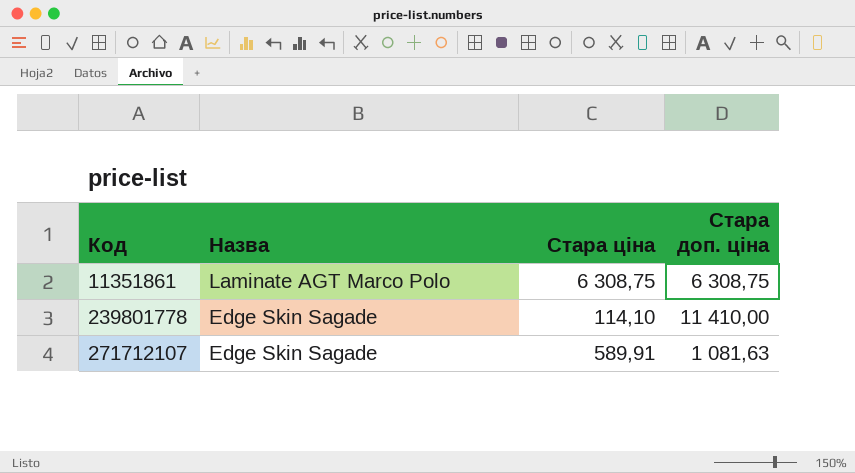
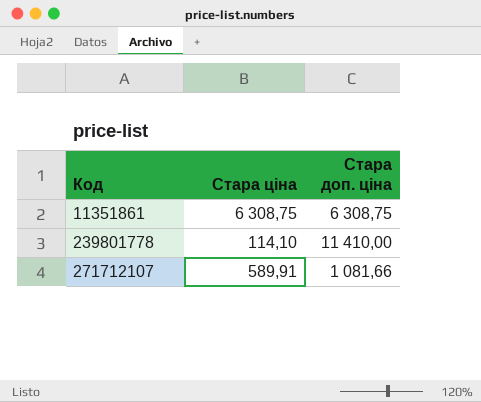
column Назва | position: 2 -> none
271712107 | Стара доп. ціна: 1 081,63 -> 1 081,66

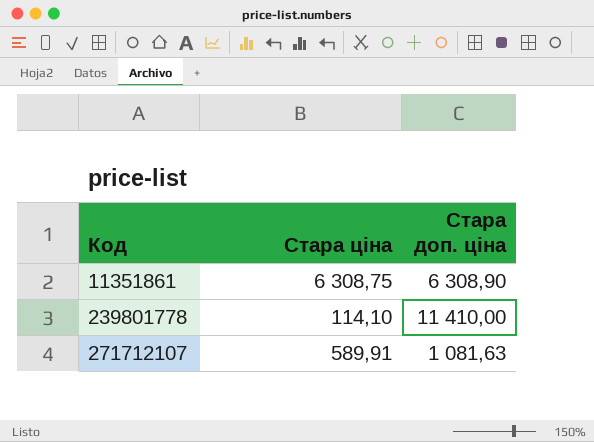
11351861 | Стара доп. ціна: 6 308,75 -> 6 308,90
271712107 | Стара доп. ціна: 1 081,66 -> 1 081,63

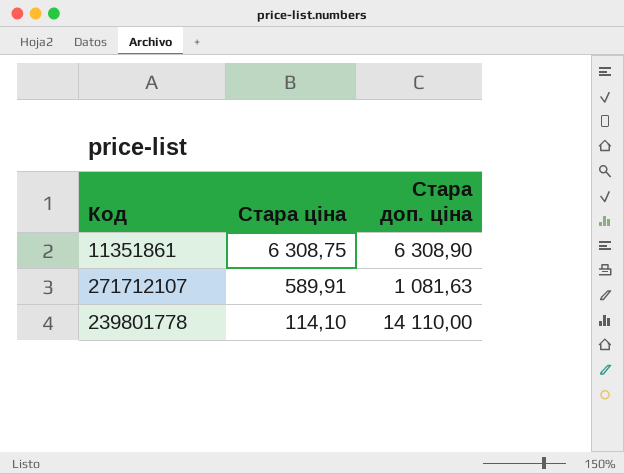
row order: Код ascending -> Стара ціна descending
239801778 | Стара доп. ціна: 11 410,00 -> 14 110,00

